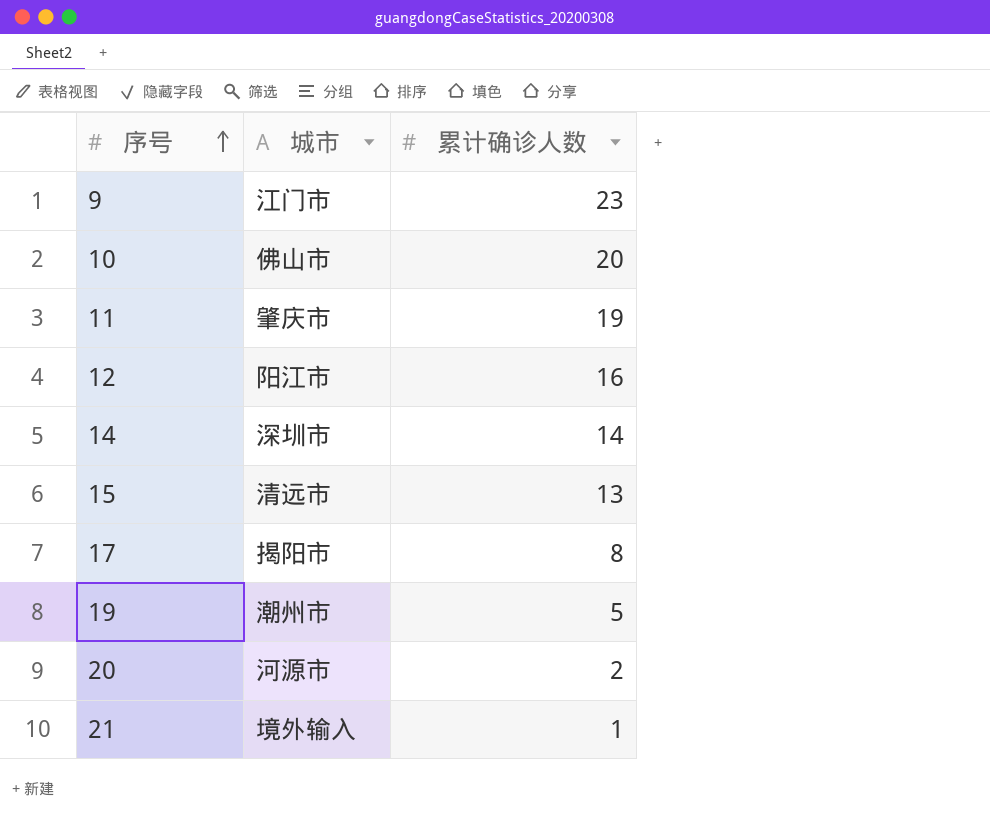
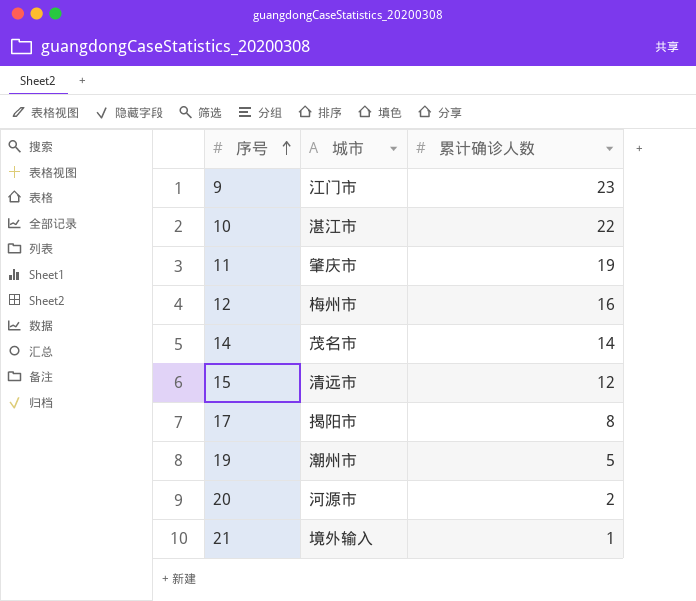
10 | 城市: 佛山市 -> 湛江市
10 | 累计确诊人数: 20 -> 22
12 | 城市: 阳江市 -> 梅州市
14 | 城市: 深圳市 -> 茂名市
15 | 累计确诊人数: 13 -> 12

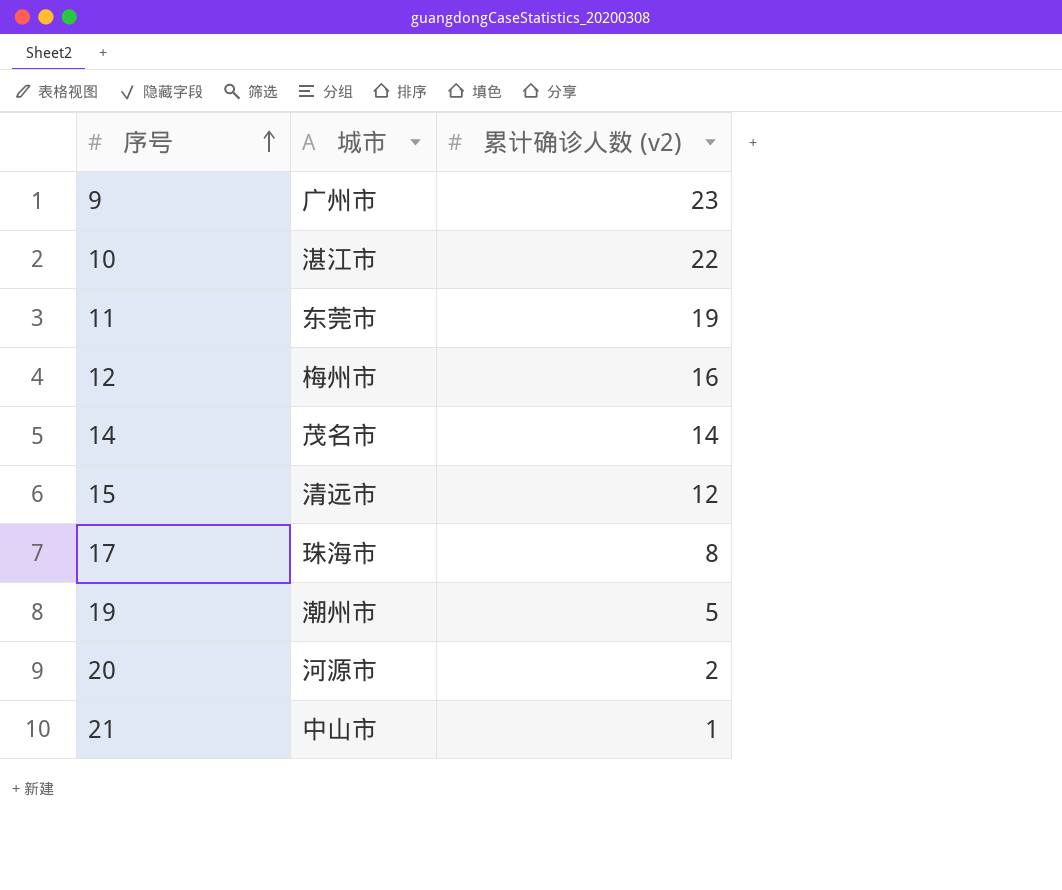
column name: 累计确诊人数 -> 累计确诊人数 (v2)
9 | 城市: 江门市 -> 广州市
11 | 城市: 肇庆市 -> 东莞市
17 | 城市: 揭阳市 -> 珠海市
21 | 城市: 境外输入 -> 中山市

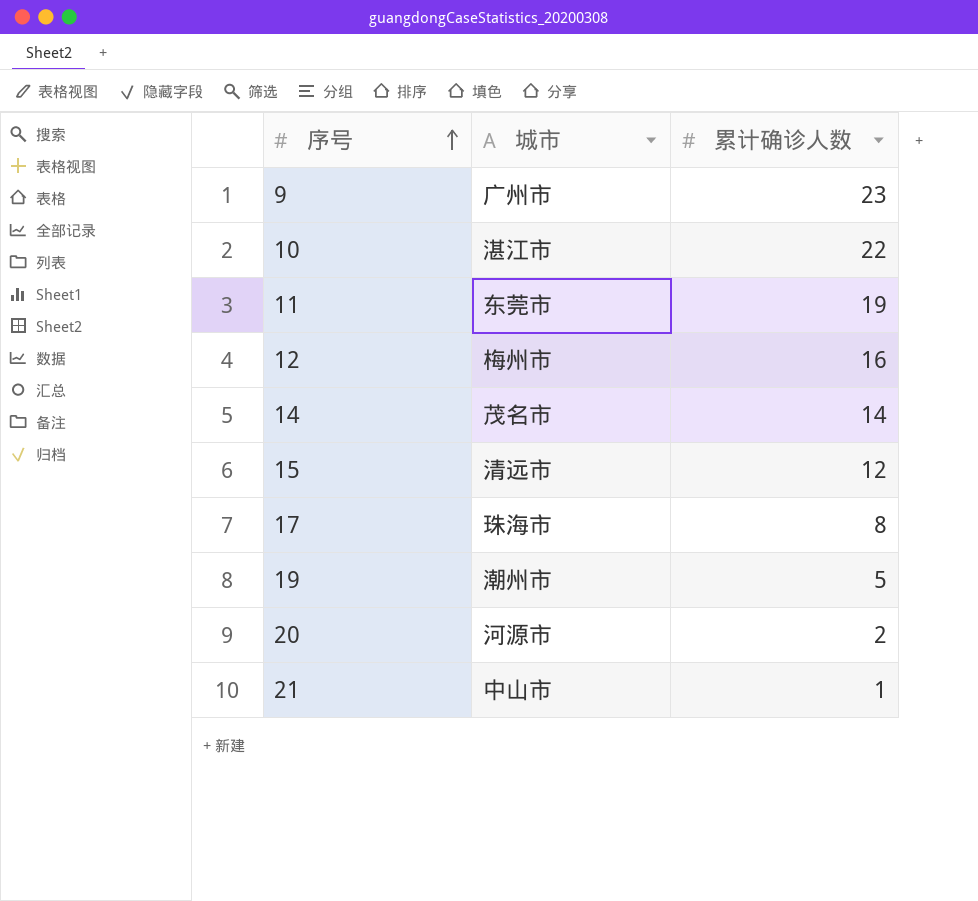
column name: 累计确诊人数 (v2) -> 累计确诊人数

